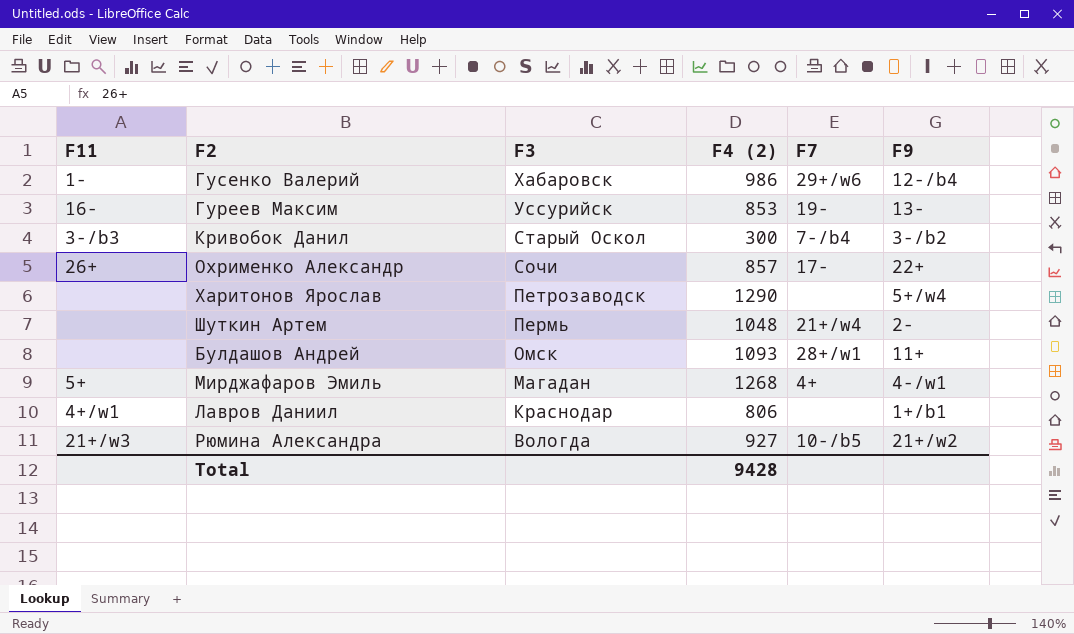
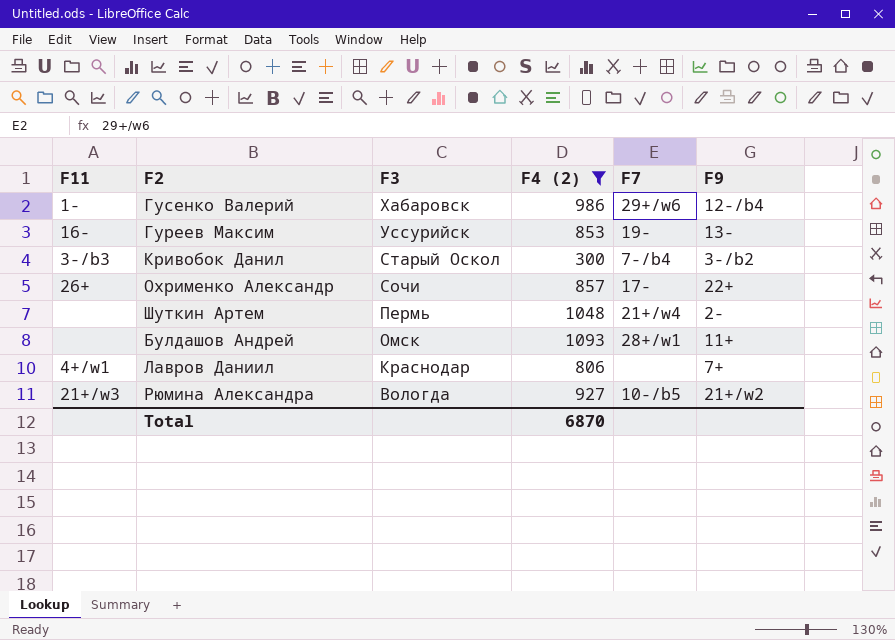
filter: none -> F4 (2) <= 1093
Лавров Даниил | F9: 1+/b1 -> 7+
Total | F4 (2): 9428 -> 6870

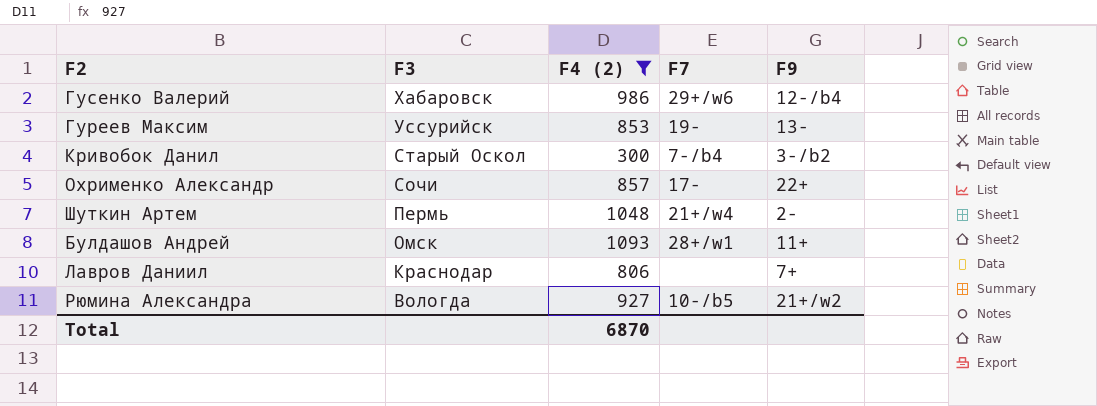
column F11 | position: 1 -> none

